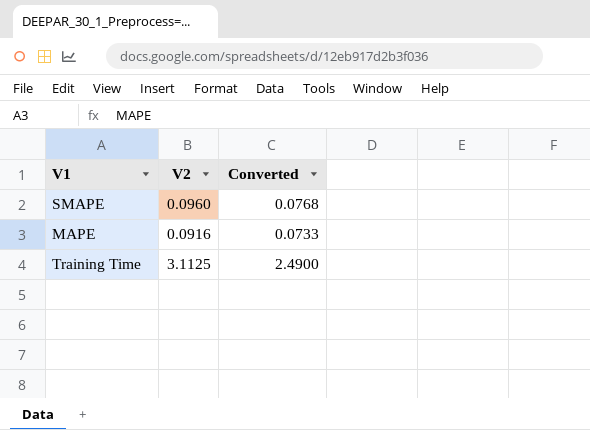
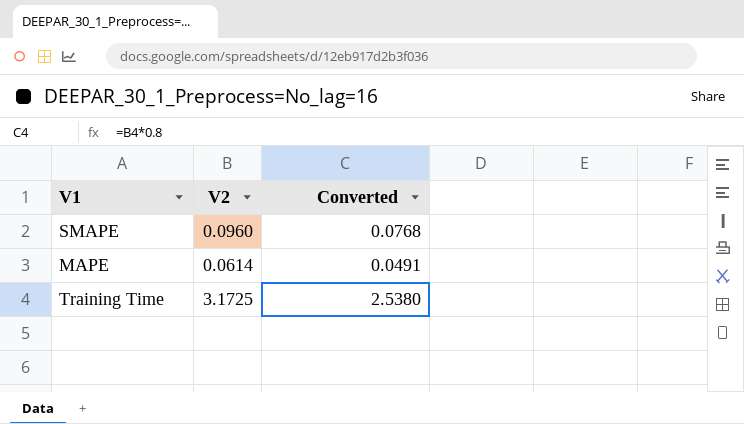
MAPE | V2: 0.0916 -> 0.0614
MAPE | Converted: 0.0733 -> 0.0491
Training Time | V2: 3.1125 -> 3.1725
Training Time | Converted: 2.4900 -> 2.5380

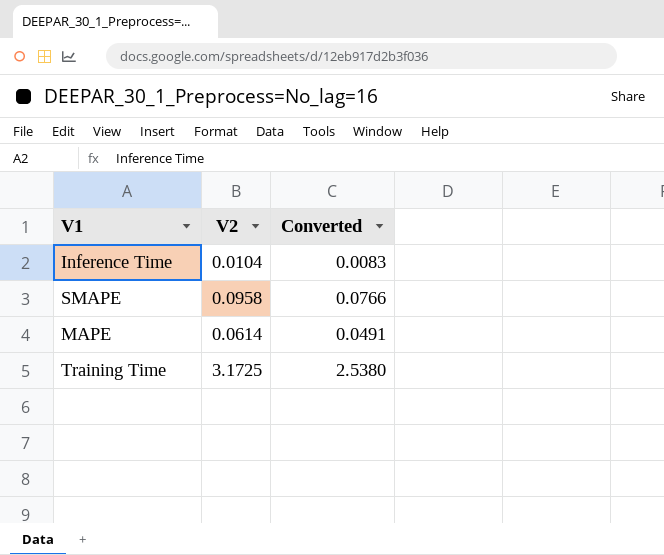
row Inference Time: none -> 0.0104 | 0.0083
SMAPE | V2: 0.0960 -> 0.0958
SMAPE | Converted: 0.0768 -> 0.0766

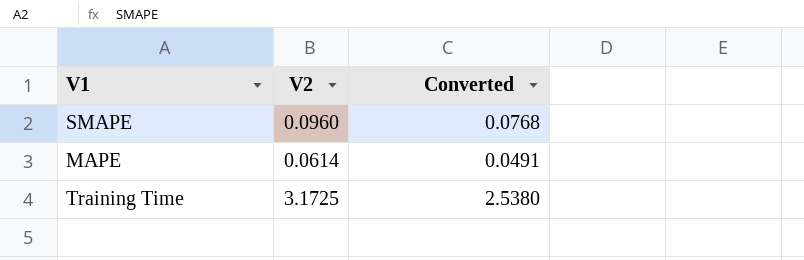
row Inference Time: 0.0104 | 0.0083 -> none
SMAPE | V2: 0.0958 -> 0.0960
SMAPE | Converted: 0.0766 -> 0.0768

